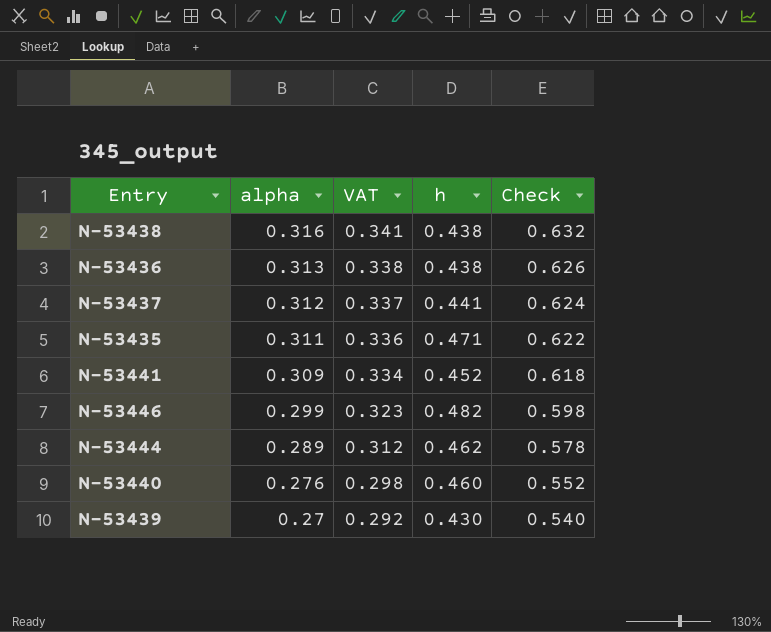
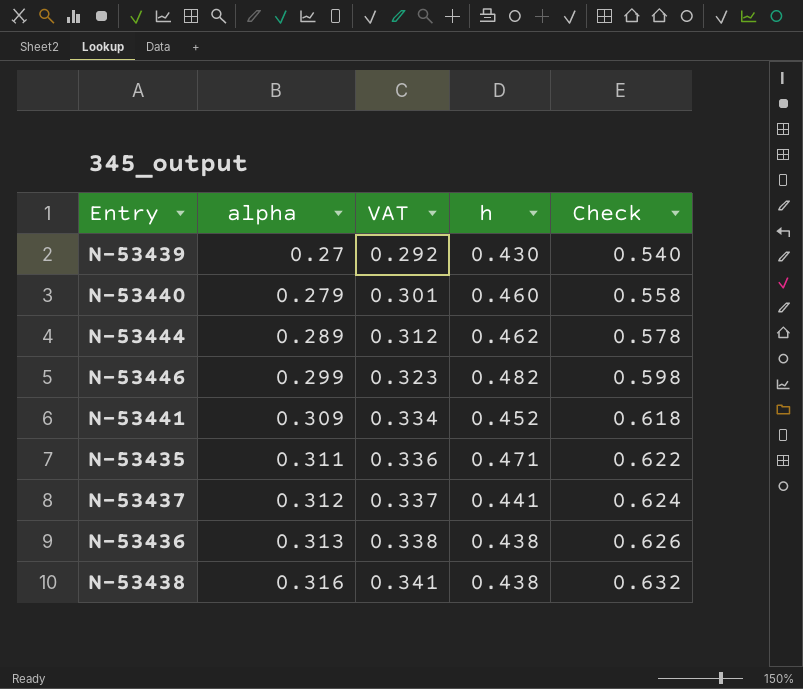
row order: alpha descending -> alpha ascending
N-53440 | alpha: 0.276 -> 0.279
N-53440 | VAT: 0.298 -> 0.301
N-53440 | Check: 0.552 -> 0.558

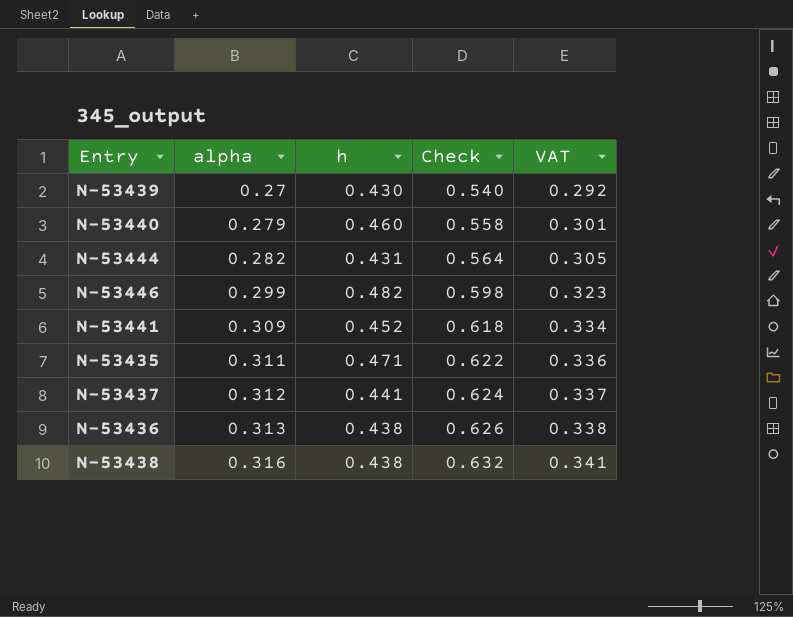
column VAT | position: 3 -> 5
N-53444 | alpha: 0.289 -> 0.282
N-53444 | h: 0.462 -> 0.431
N-53444 | Check: 0.578 -> 0.564
N-53444 | VAT: 0.312 -> 0.305

